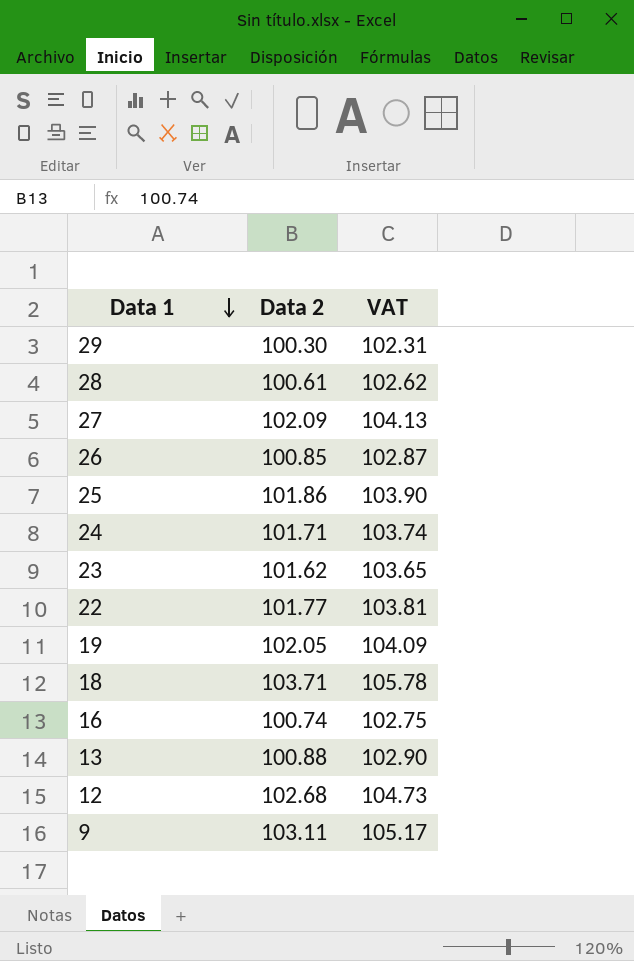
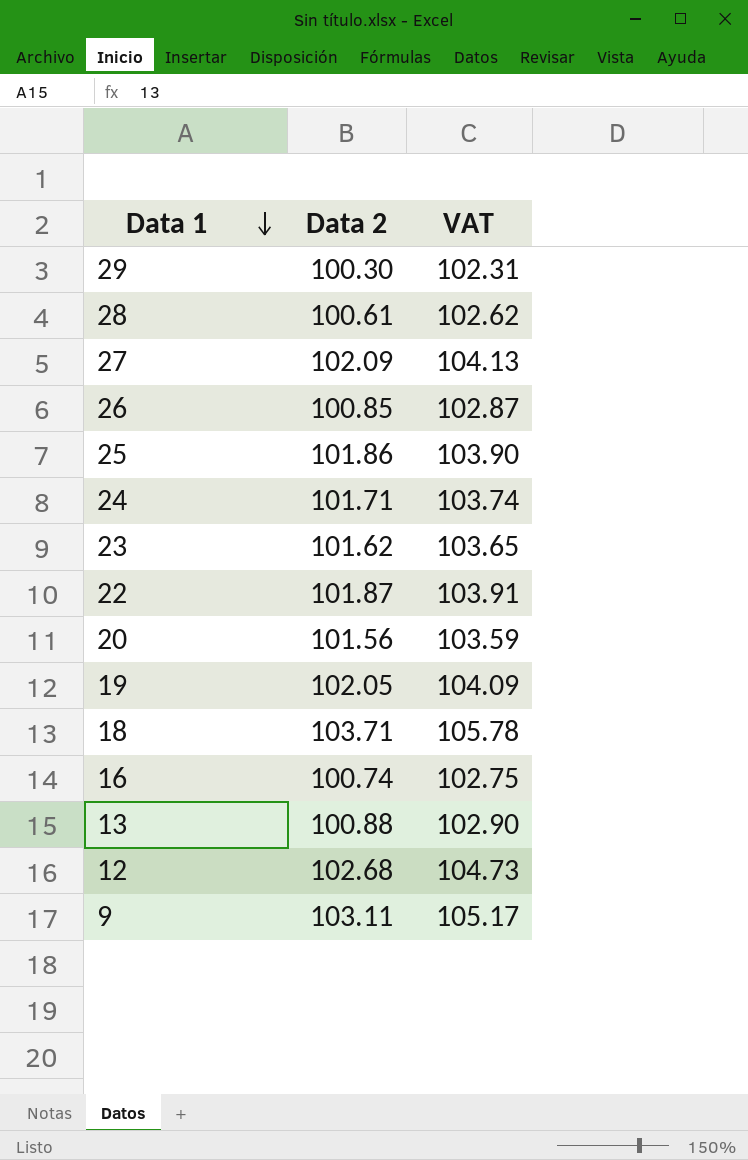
22 | Data 2: 101.77 -> 101.87
22 | VAT: 103.81 -> 103.91
row 20: none -> 101.56 | 103.59

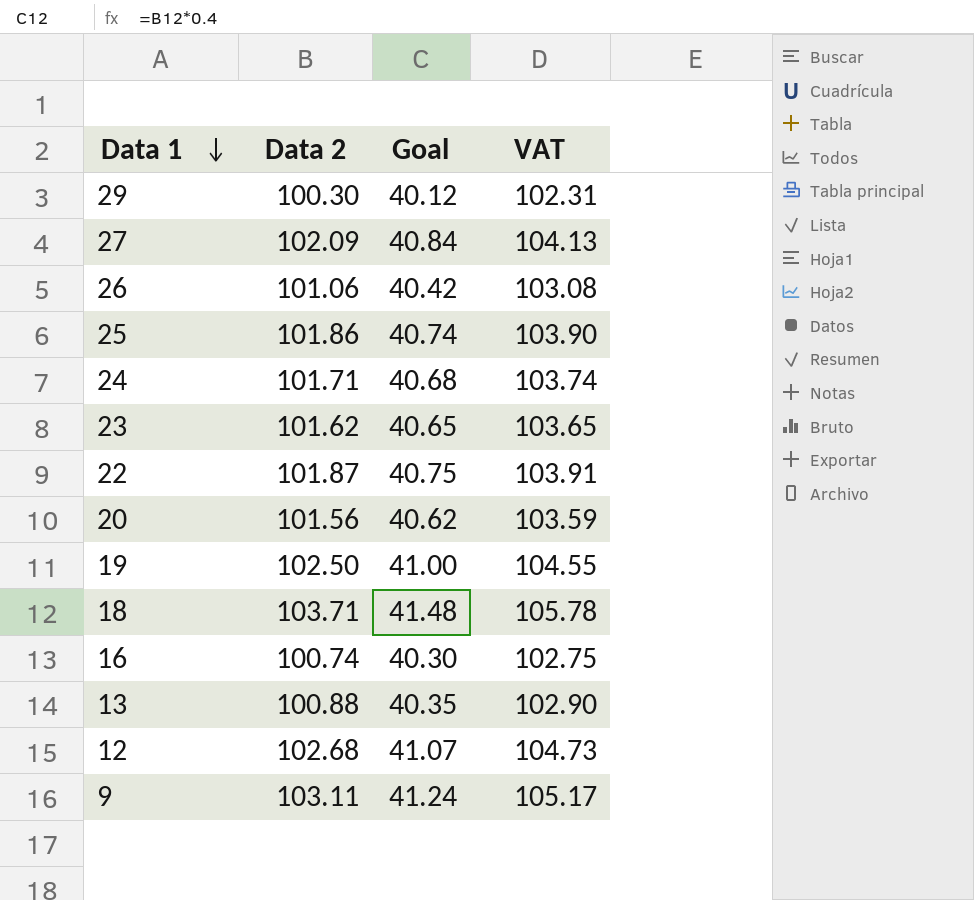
column Goal | formula: none -> [Data 2] * 0.4
row 28: 100.61 | 102.62 -> none
26 | Data 2: 100.85 -> 101.06
26 | VAT: 102.87 -> 103.08
19 | Data 2: 102.05 -> 102.50
19 | VAT: 104.09 -> 104.55

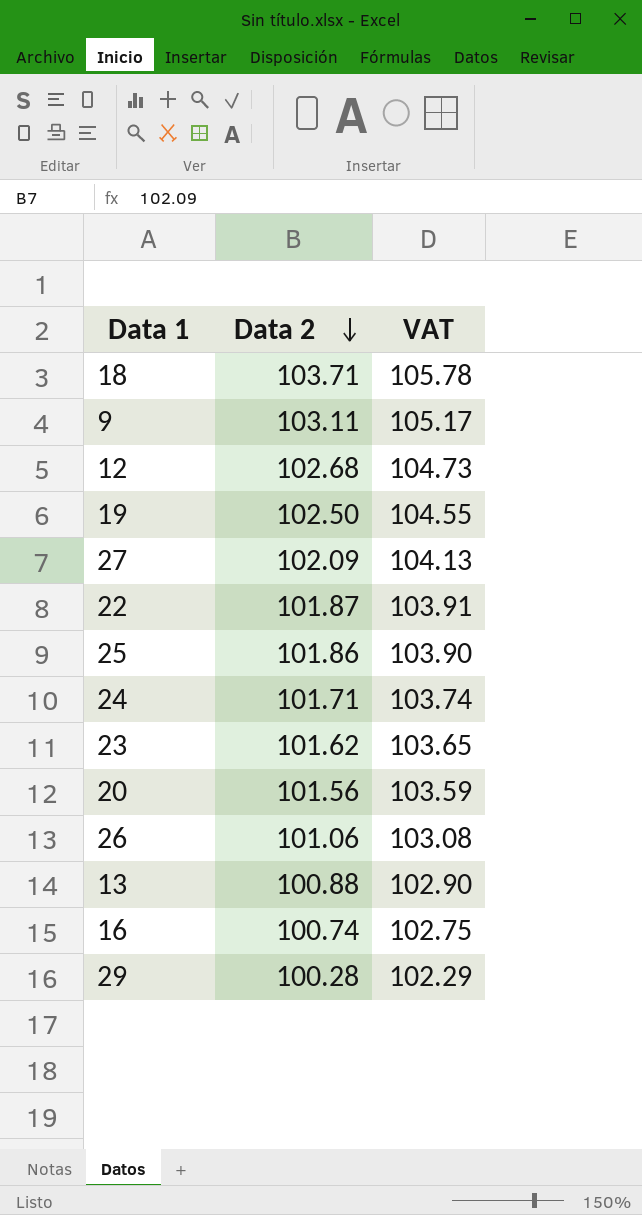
row order: Data 1 descending -> Data 2 descending
column Goal | formula: [Data 2] * 0.4 -> none
29 | Data 2: 100.30 -> 100.28
29 | VAT: 102.31 -> 102.29

